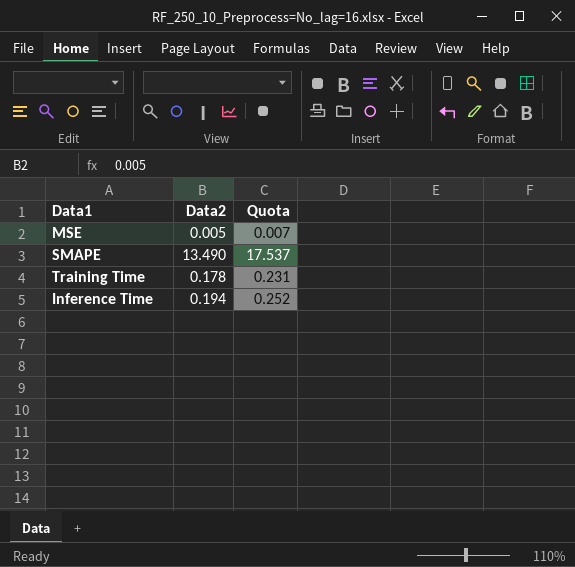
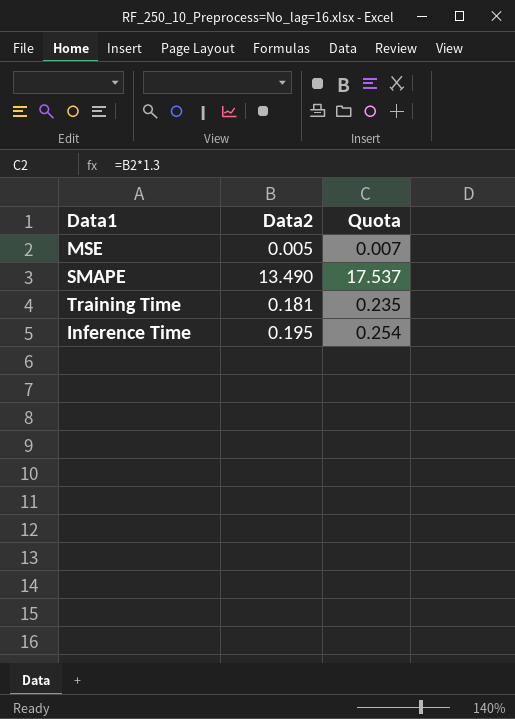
Training Time | Data2: 0.178 -> 0.181
Training Time | Quota: 0.231 -> 0.235
Inference Time | Data2: 0.194 -> 0.195
Inference Time | Quota: 0.252 -> 0.254

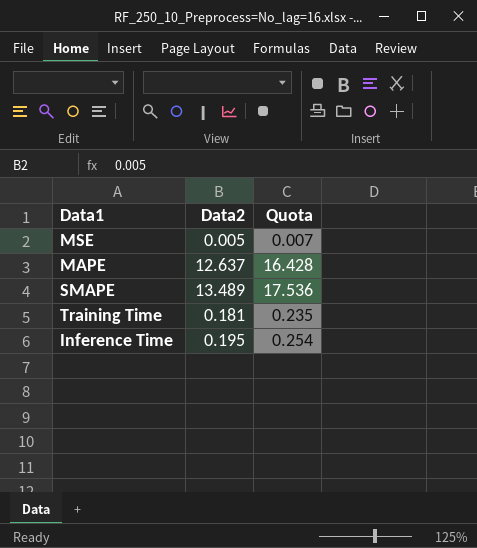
row MAPE: none -> 12.637 | 16.428
SMAPE | Data2: 13.490 -> 13.489
SMAPE | Quota: 17.537 -> 17.536

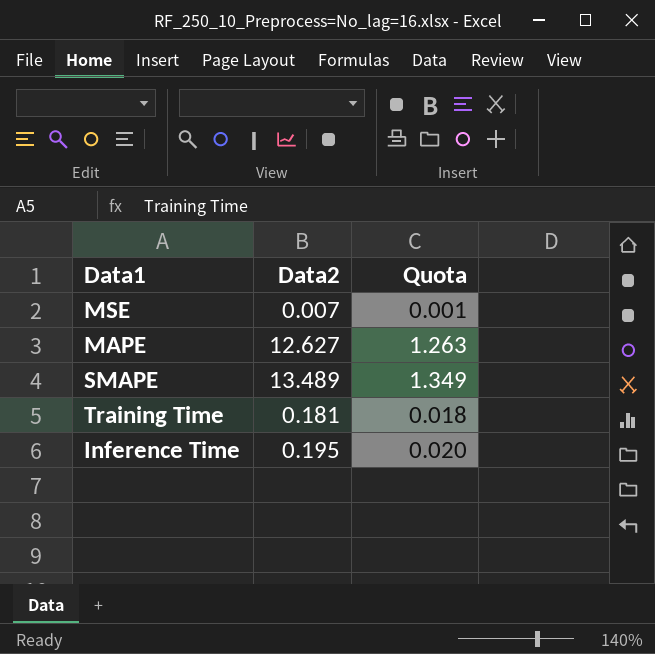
column Quota | formula: [Data2] * 1.3 -> [Data2] * 0.1
MSE | Data2: 0.005 -> 0.007
MAPE | Data2: 12.637 -> 12.627

